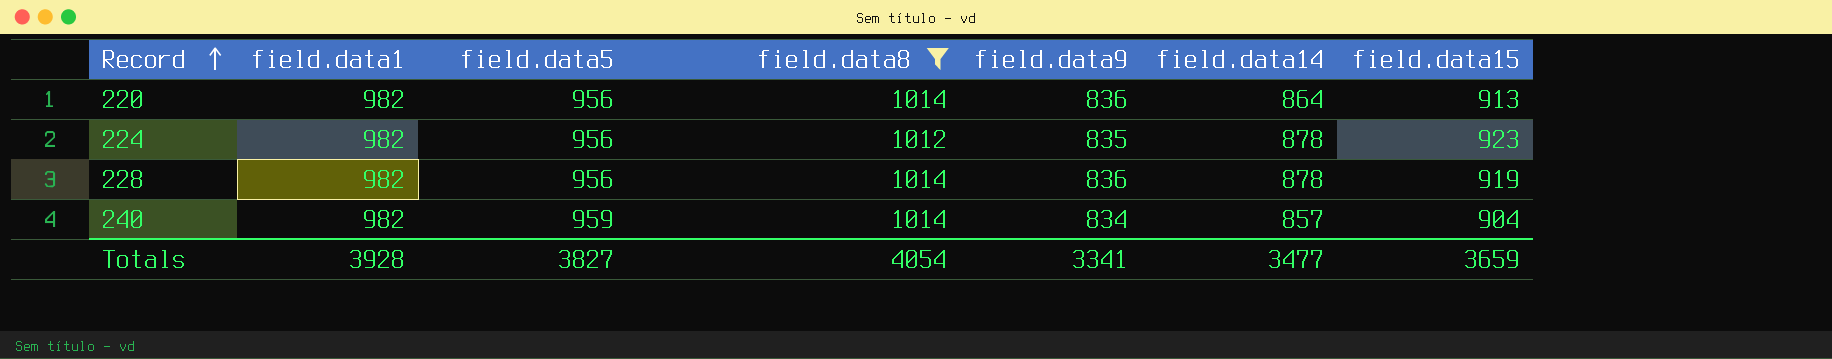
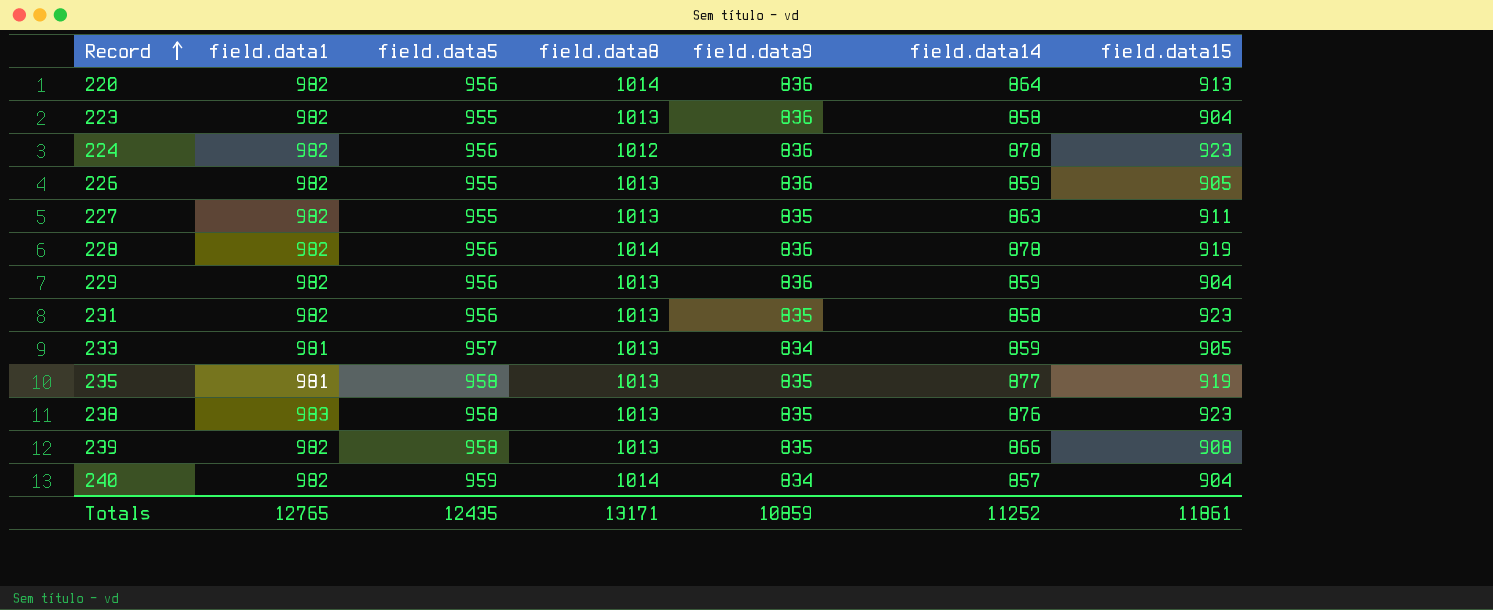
filter: field.data8 != 1013 -> none
224 | field.data9: 835 -> 836
Totals | field.data1: 3928 -> 12765
Totals | field.data5: 3827 -> 12435
Totals | field.data8: 4054 -> 13171
Totals | field.data9: 3341 -> 10859
Totals | field.data14: 3477 -> 11252
Totals | field.data15: 3659 -> 11861

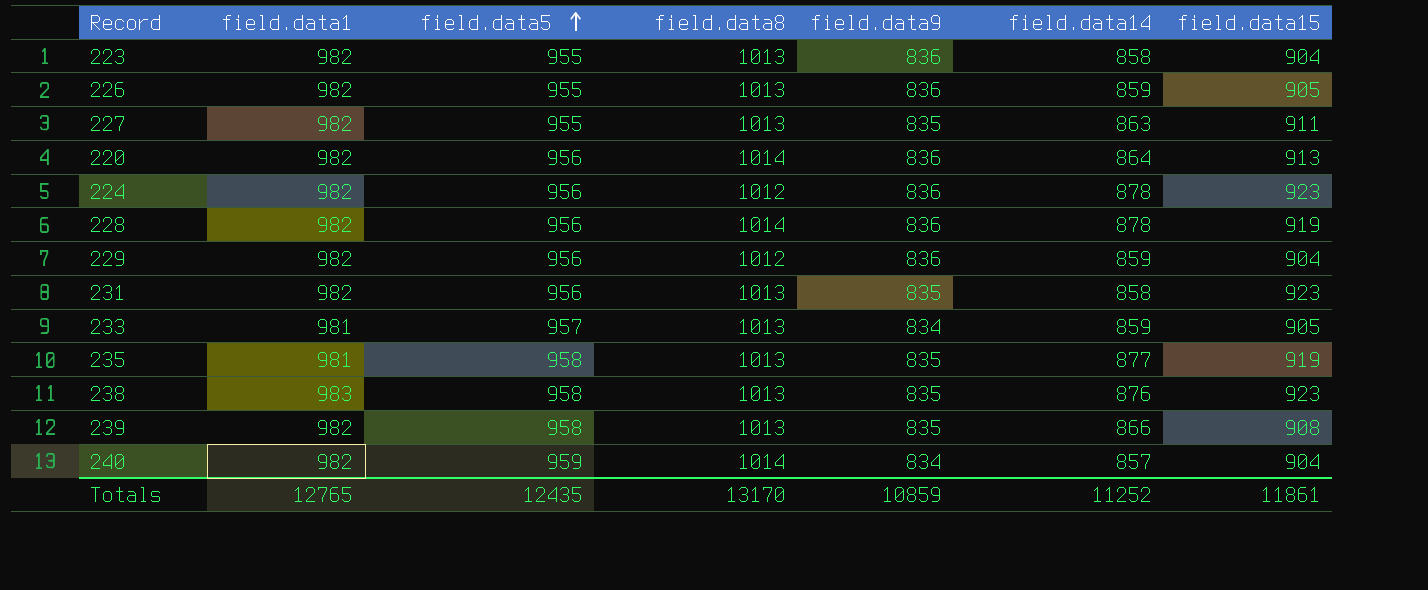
row order: Record ascending -> field.data5 ascending
229 | field.data8: 1013 -> 1012
Totals | field.data8: 13171 -> 13170

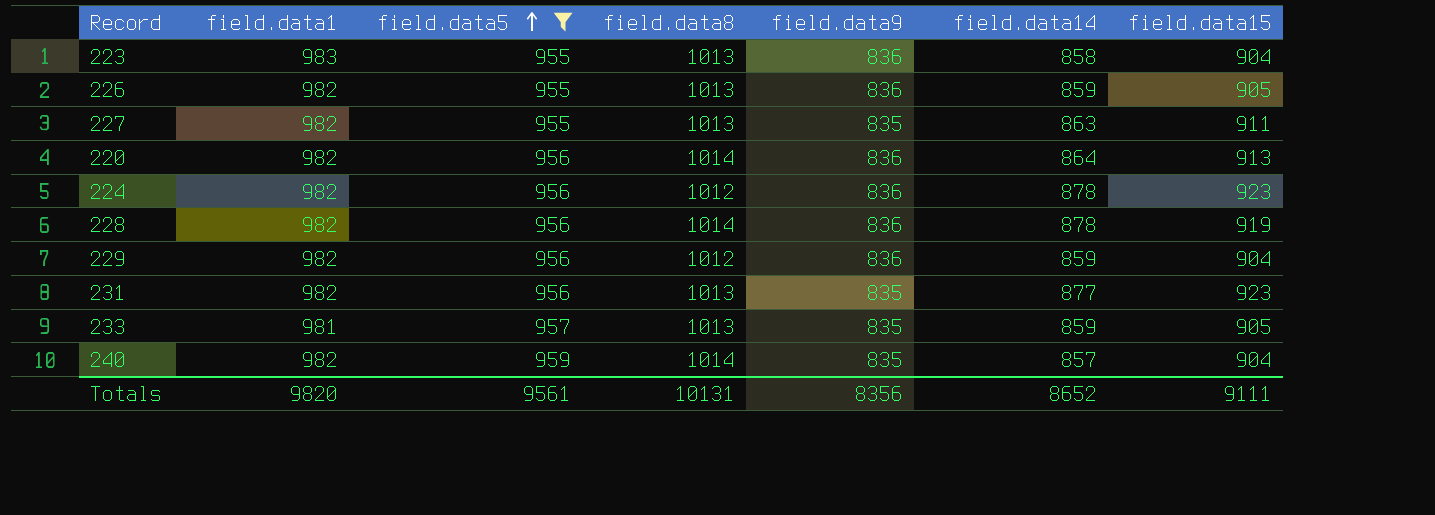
filter: none -> field.data5 != 958
223 | field.data1: 982 -> 983
231 | field.data14: 858 -> 877
233 | field.data9: 834 -> 835
240 | field.data9: 834 -> 835
Totals | field.data1: 12765 -> 9820
Totals | field.data5: 12435 -> 9561
Totals | field.data8: 13170 -> 10131
Totals | field.data9: 10859 -> 8356
Totals | field.data14: 11252 -> 8652
Totals | field.data15: 11861 -> 9111

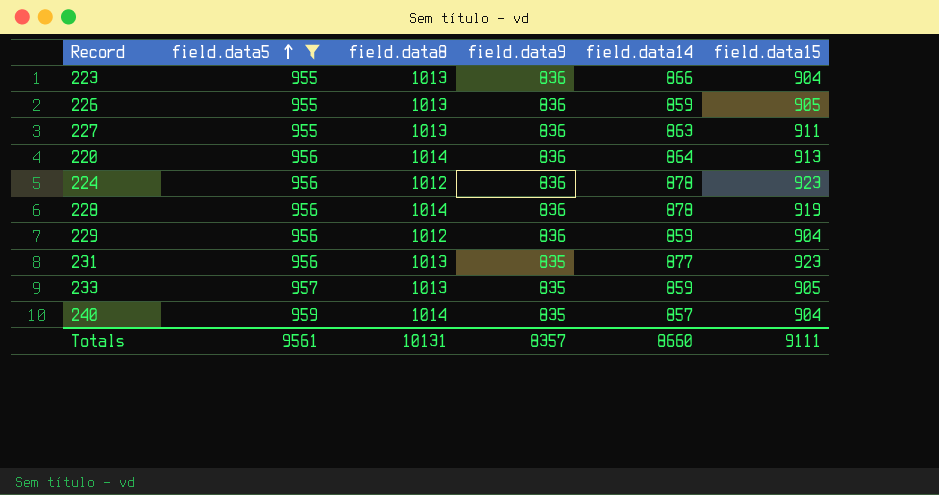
column field.data1 | position: 2 -> none
223 | field.data14: 858 -> 866
227 | field.data9: 835 -> 836
Totals | field.data9: 8356 -> 8357
Totals | field.data14: 8652 -> 8660

